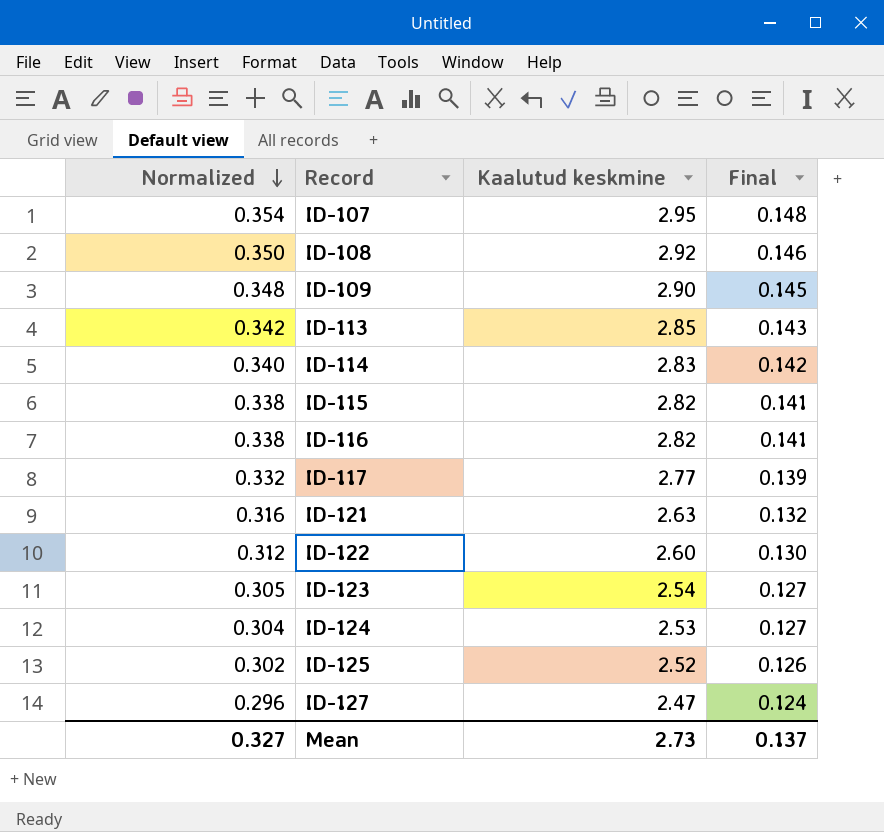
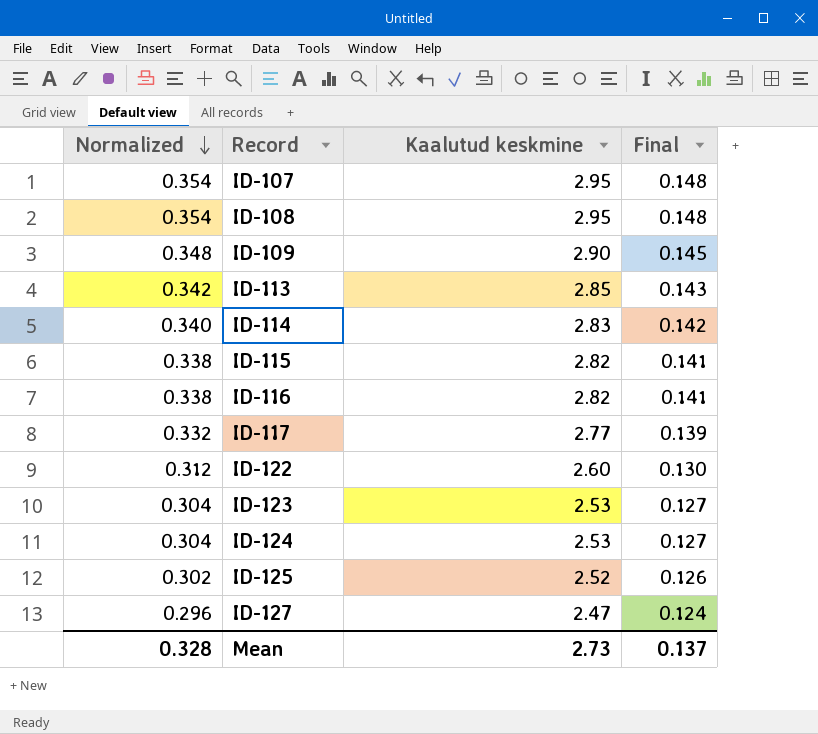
row ID-121: 0.316 | 2.63 | 0.132 -> none
ID-108 | Normalized: 0.350 -> 0.354
ID-108 | Kaalutud keskmine: 2.92 -> 2.95
ID-108 | Final: 0.146 -> 0.148
ID-123 | Normalized: 0.305 -> 0.304
ID-123 | Kaalutud keskmine: 2.54 -> 2.53
Mean | Normalized: 0.327 -> 0.328

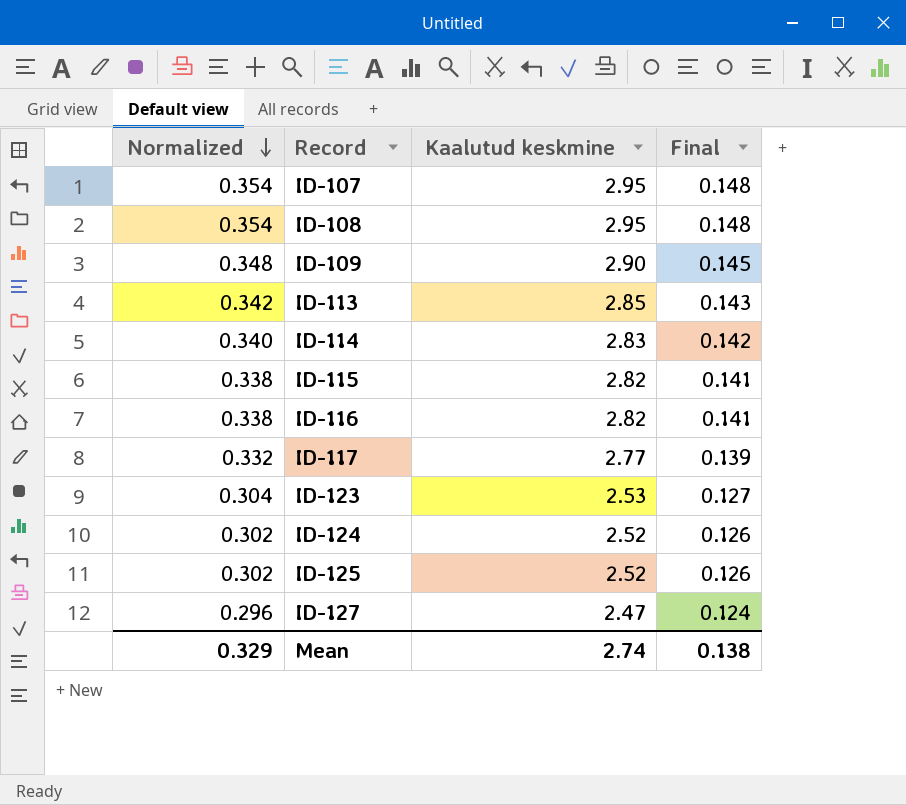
row ID-122: 0.312 | 2.60 | 0.130 -> none
ID-124 | Normalized: 0.304 -> 0.302
ID-124 | Kaalutud keskmine: 2.53 -> 2.52
ID-124 | Final: 0.127 -> 0.126
Mean | Normalized: 0.328 -> 0.329
Mean | Kaalutud keskmine: 2.73 -> 2.74
Mean | Final: 0.137 -> 0.138

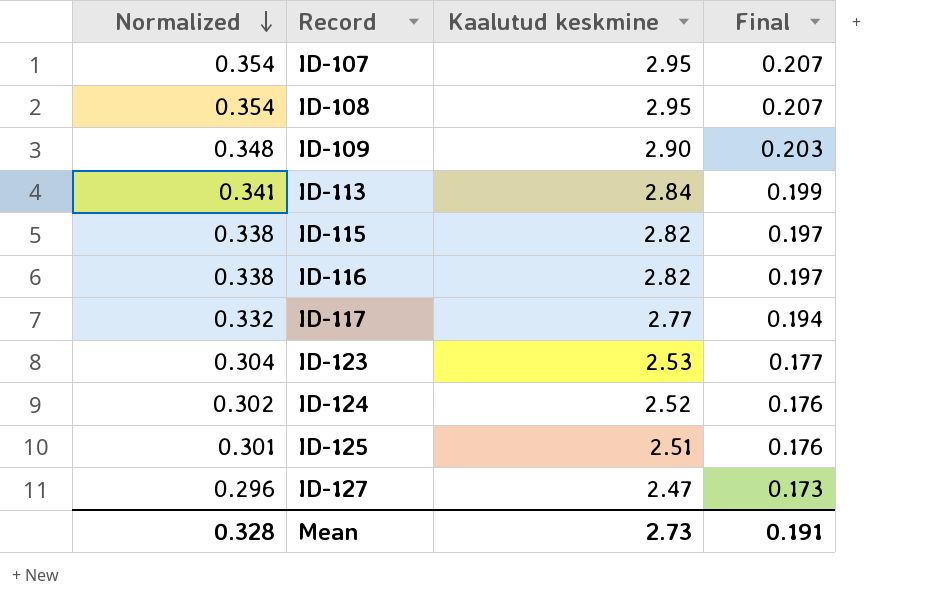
column Final | formula: [Kaalutud keskmine] * 0.05 -> [Kaalutud keskmine] * 0.07
row ID-114: 0.340 | 2.83 | 0.142 -> none
ID-113 | Normalized: 0.342 -> 0.341
ID-113 | Kaalutud keskmine: 2.85 -> 2.84
ID-125 | Normalized: 0.302 -> 0.301
ID-125 | Kaalutud keskmine: 2.52 -> 2.51
Mean | Normalized: 0.329 -> 0.328
Mean | Kaalutud keskmine: 2.74 -> 2.73
Mean | Final: 0.138 -> 0.191

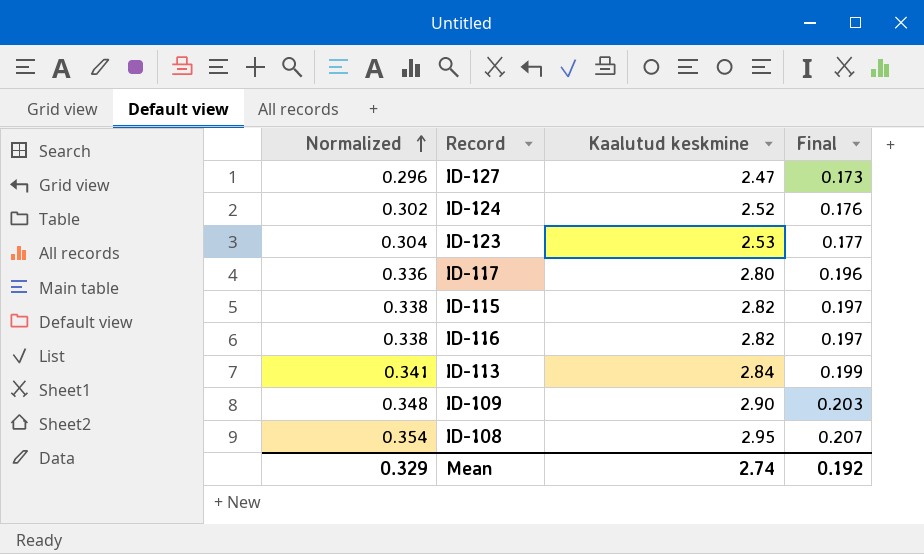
row order: Normalized descending -> Normalized ascending
row ID-107: 0.354 | 2.95 | 0.207 -> none
row ID-125: 0.301 | 2.51 | 0.176 -> none
ID-117 | Normalized: 0.332 -> 0.336
ID-117 | Kaalutud keskmine: 2.77 -> 2.80
ID-117 | Final: 0.194 -> 0.196
Mean | Normalized: 0.328 -> 0.329
Mean | Kaalutud keskmine: 2.73 -> 2.74
Mean | Final: 0.191 -> 0.192

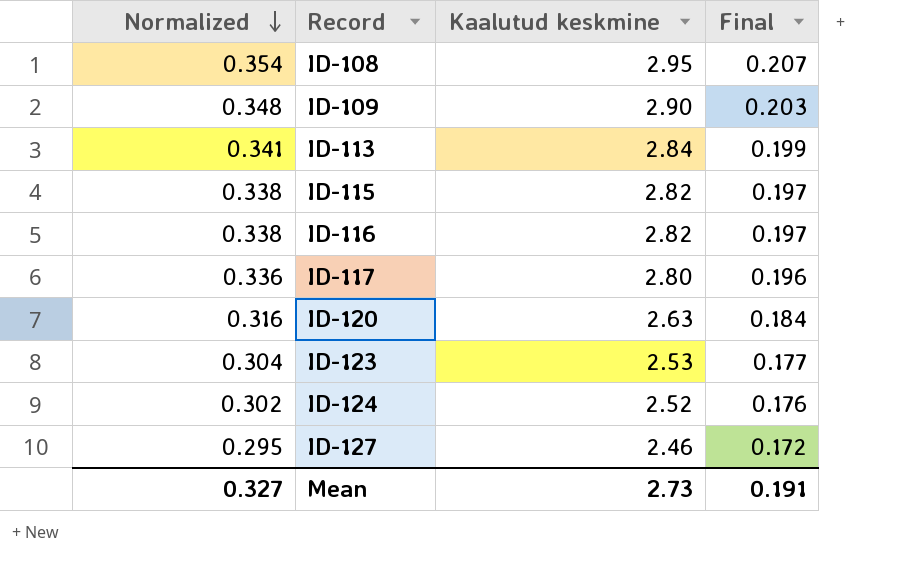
row order: Normalized ascending -> Normalized descending
row ID-120: none -> 0.316 | 2.63 | 0.184
ID-127 | Normalized: 0.296 -> 0.295
ID-127 | Kaalutud keskmine: 2.47 -> 2.46
ID-127 | Final: 0.173 -> 0.172
Mean | Normalized: 0.329 -> 0.327
Mean | Kaalutud keskmine: 2.74 -> 2.73
Mean | Final: 0.192 -> 0.191

